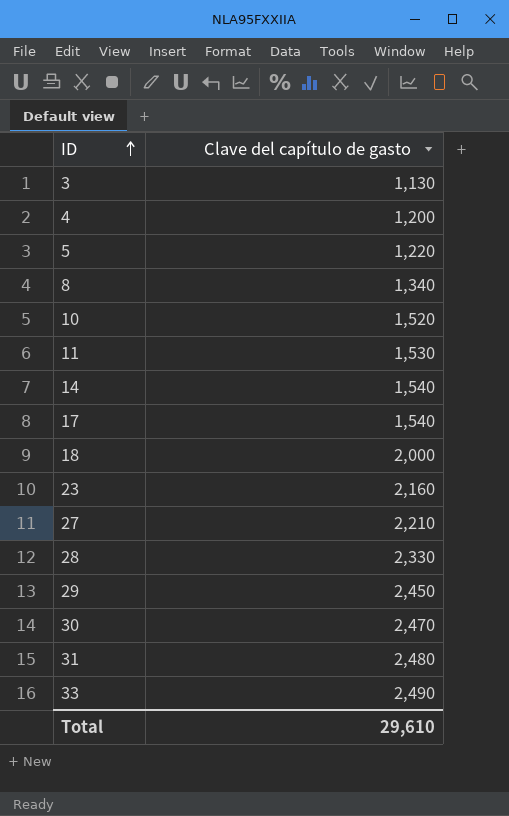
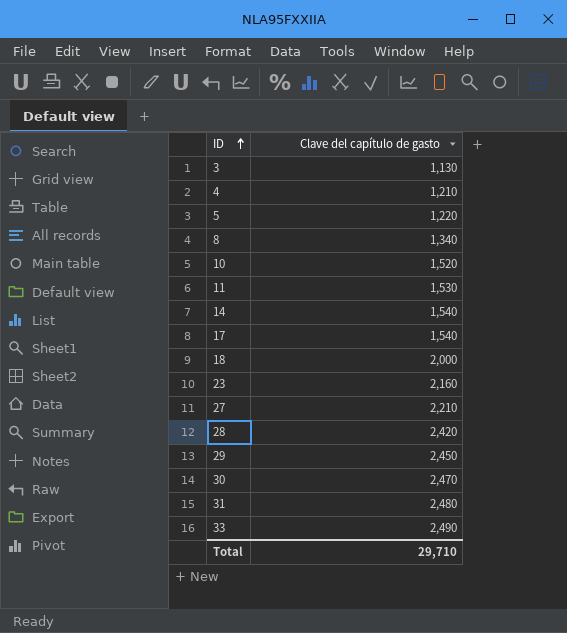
4 | Clave del capítulo de gasto: 1,200 -> 1,210
28 | Clave del capítulo de gasto: 2,330 -> 2,420
Total | Clave del capítulo de gasto: 29,610 -> 29,710

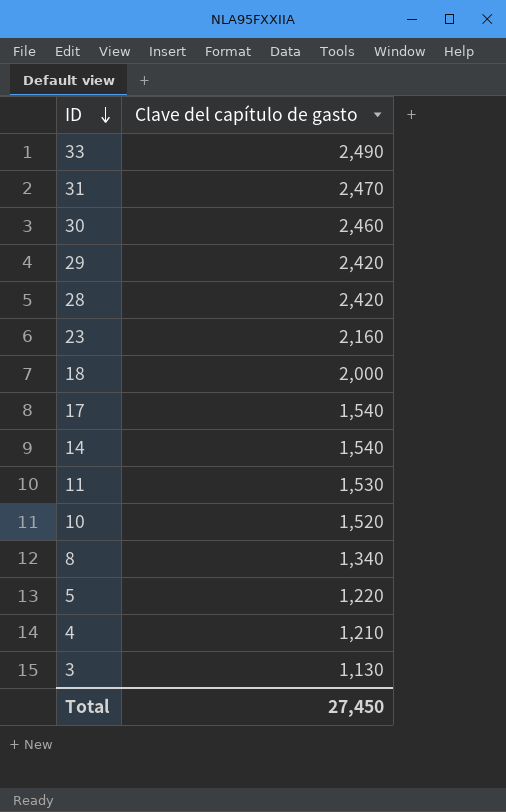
row order: ID ascending -> ID descending
row 27: 2,210 -> none
31 | Clave del capítulo de gasto: 2,480 -> 2,470
30 | Clave del capítulo de gasto: 2,470 -> 2,460
29 | Clave del capítulo de gasto: 2,450 -> 2,420
Total | Clave del capítulo de gasto: 29,710 -> 27,450

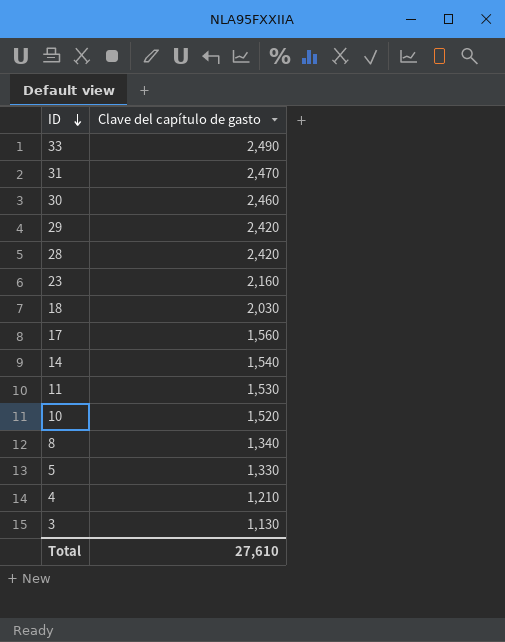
18 | Clave del capítulo de gasto: 2,000 -> 2,030
17 | Clave del capítulo de gasto: 1,540 -> 1,560
5 | Clave del capítulo de gasto: 1,220 -> 1,330
Total | Clave del capítulo de gasto: 27,450 -> 27,610

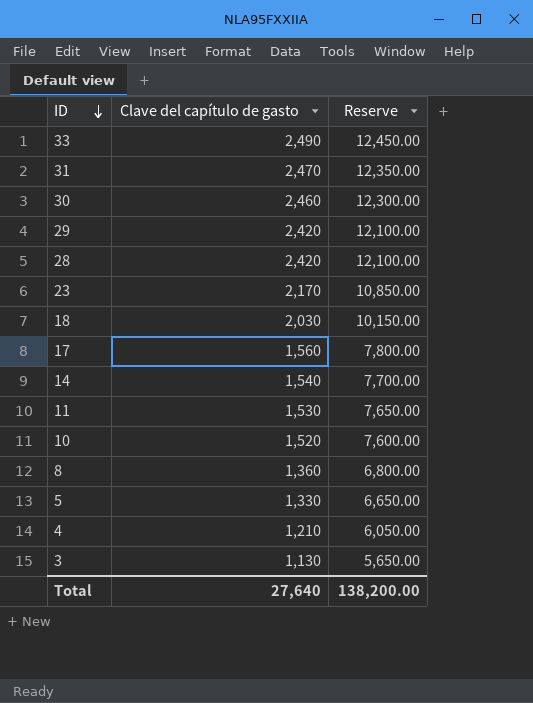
column Reserve | formula: none -> [Clave del capítulo de gasto] * 5
23 | Clave del capítulo de gasto: 2,160 -> 2,170
8 | Clave del capítulo de gasto: 1,340 -> 1,360
Total | Clave del capítulo de gasto: 27,610 -> 27,640

